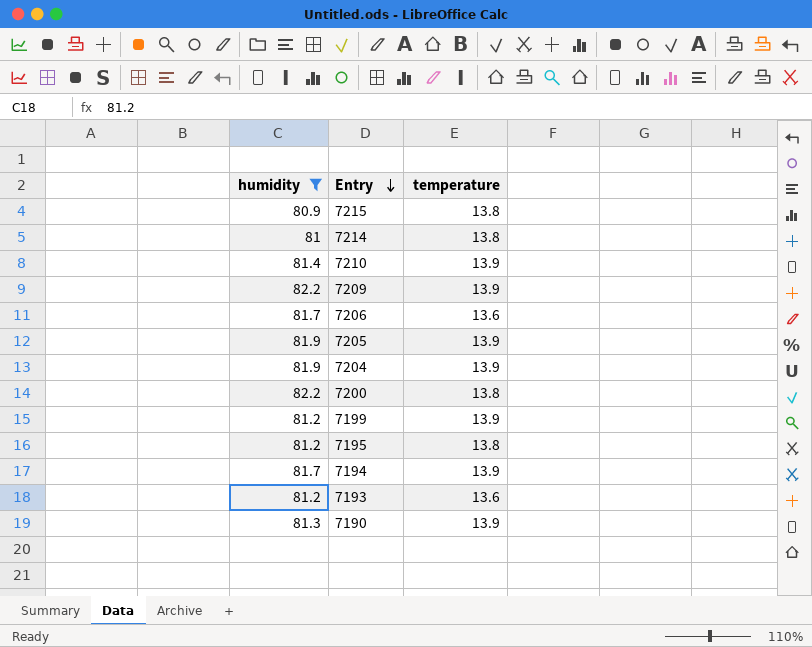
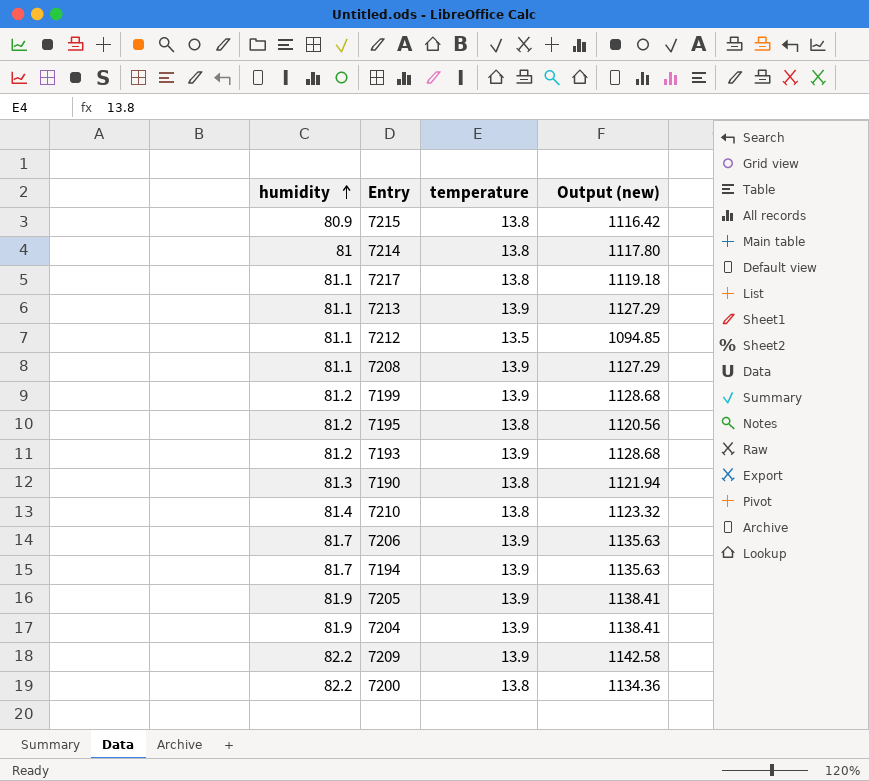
filter: humidity != 81.1 -> none
row order: Entry descending -> humidity ascending
column Output (new) | formula: none -> [humidity] * [temperature]
7193 | temperature: 13.6 -> 13.9
7190 | temperature: 13.9 -> 13.8
7210 | temperature: 13.9 -> 13.8
7206 | temperature: 13.6 -> 13.9

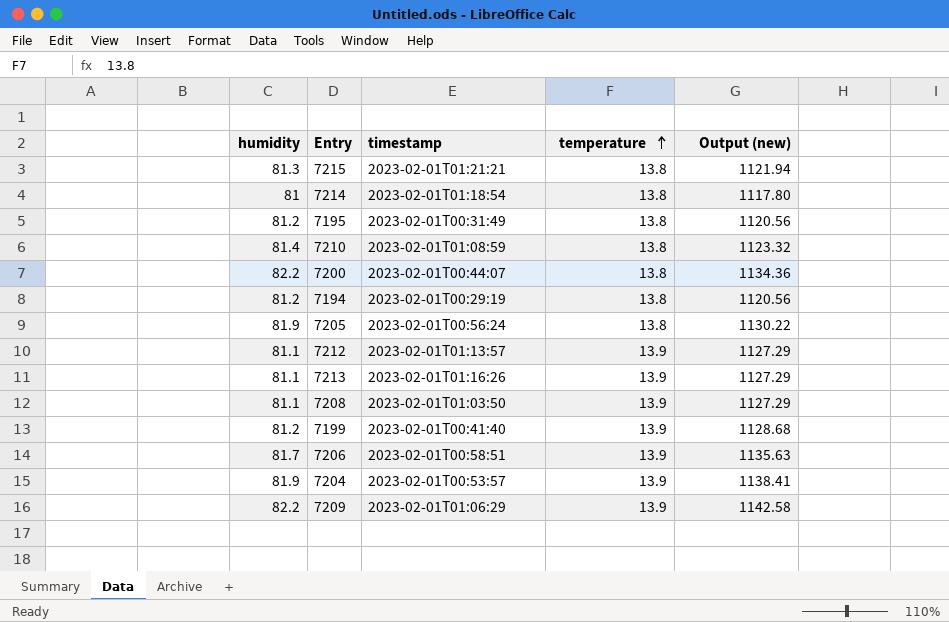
row order: humidity ascending -> temperature ascending
column timestamp | position: none -> 3
row 7217: 81.1 | 13.8 | 1119.18 -> none
row 7193: 81.2 | 13.9 | 1128.68 -> none
row 7190: 81.3 | 13.8 | 1121.94 -> none
7215 | humidity: 80.9 -> 81.3
7215 | Output (new): 1116.42 -> 1121.94
7194 | humidity: 81.7 -> 81.2
7194 | temperature: 13.9 -> 13.8
7194 | Output (new): 1135.63 -> 1120.56
7205 | temperature: 13.9 -> 13.8
7205 | Output (new): 1138.41 -> 1130.22
7212 | temperature: 13.5 -> 13.9
7212 | Output (new): 1094.85 -> 1127.29

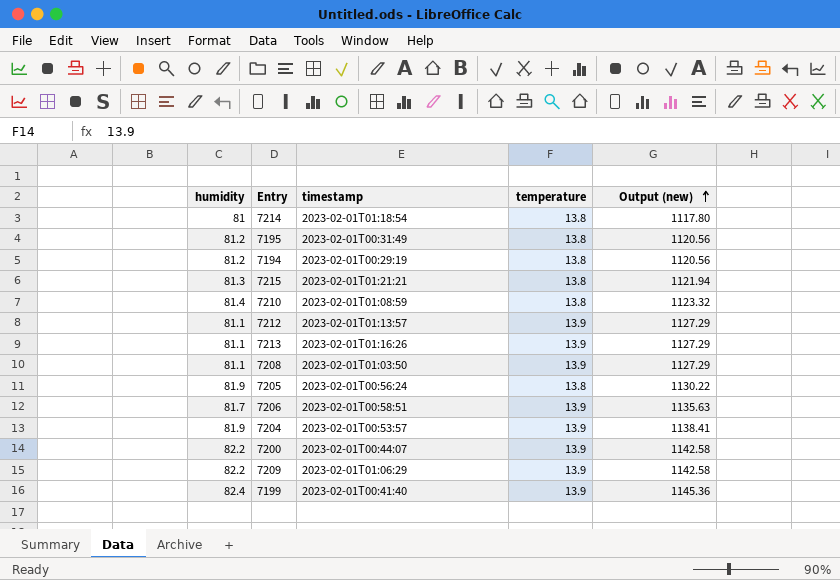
row order: temperature ascending -> Output (new) ascending
7200 | temperature: 13.8 -> 13.9
7200 | Output (new): 1134.36 -> 1142.58
7199 | humidity: 81.2 -> 82.4
7199 | Output (new): 1128.68 -> 1145.36

